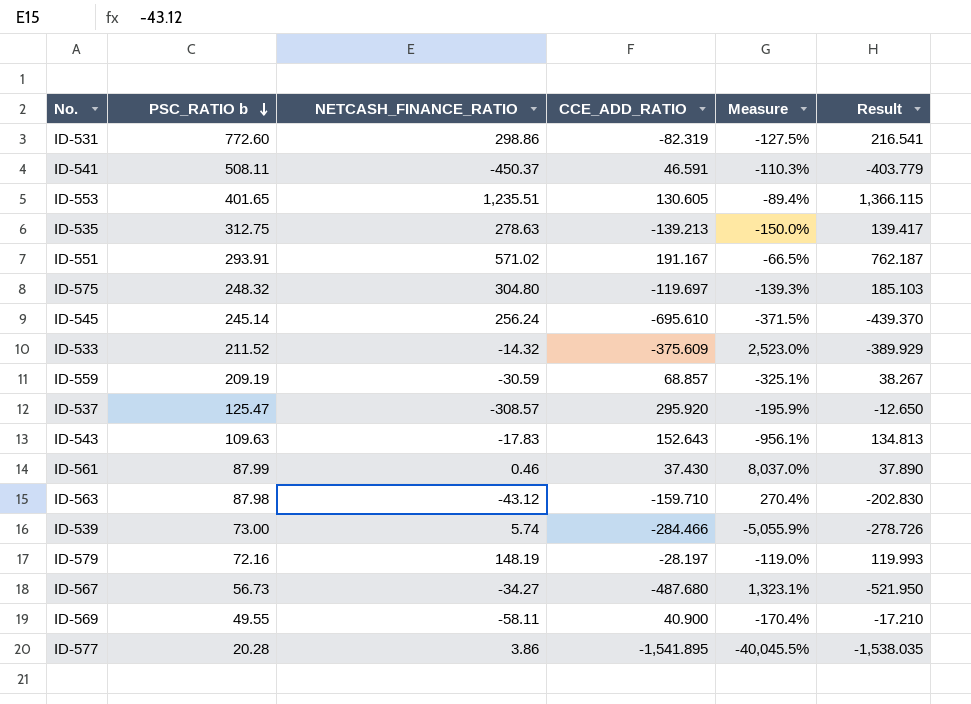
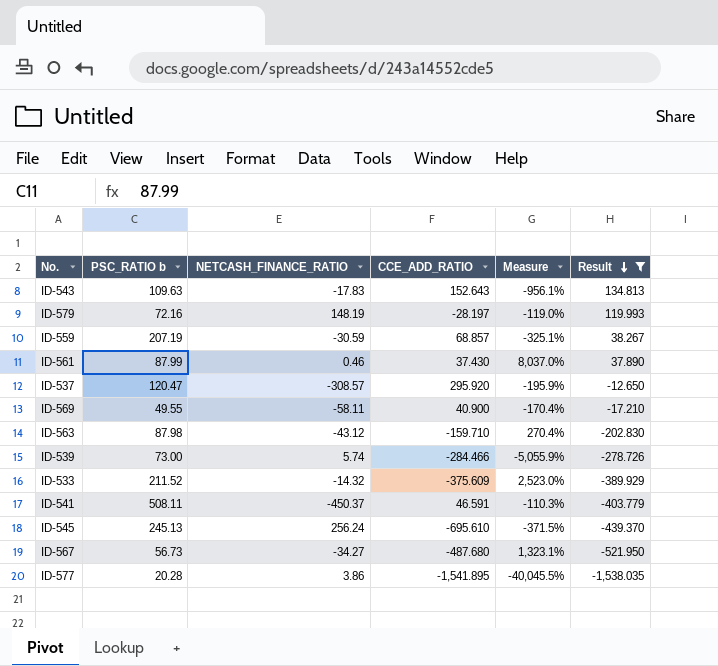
filter: none -> Result <= 134.813
row order: PSC_RATIO b descending -> Result descending
ID-559 | PSC_RATIO b: 209.19 -> 207.19
ID-537 | PSC_RATIO b: 125.47 -> 120.47
ID-545 | PSC_RATIO b: 245.14 -> 245.13

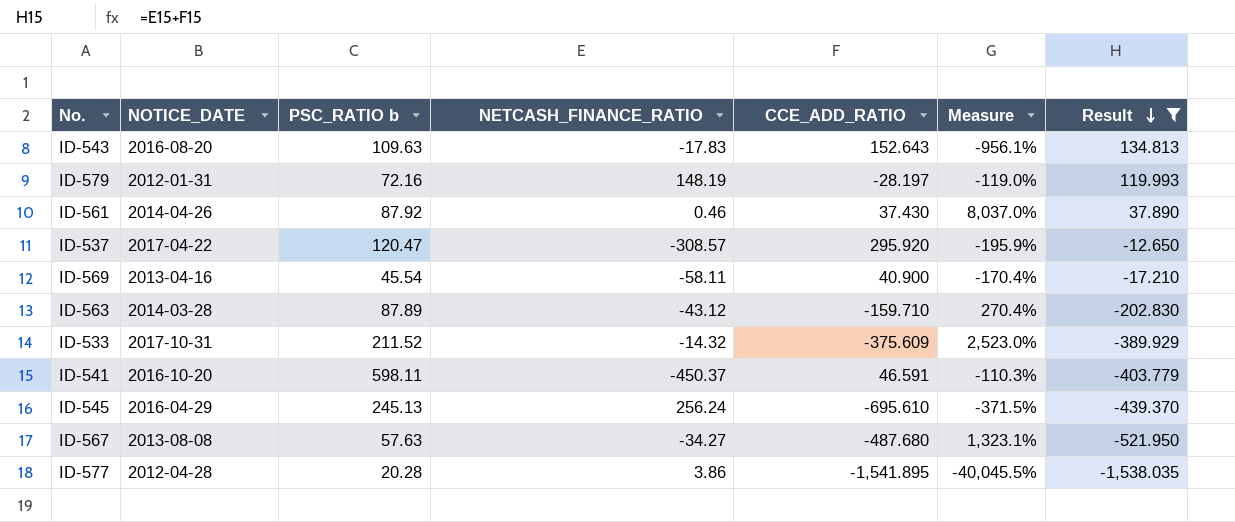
column NOTICE_DATE | position: none -> 2
row ID-559: 207.19 | -30.59 | 68.857 | -325.1% | 38.267 -> none
row ID-539: 73.00 | 5.74 | -284.466 | -5,055.9% | -278.726 -> none
ID-561 | PSC_RATIO b: 87.99 -> 87.92
ID-569 | PSC_RATIO b: 49.55 -> 45.54
ID-563 | PSC_RATIO b: 87.98 -> 87.89
ID-541 | PSC_RATIO b: 508.11 -> 598.11
ID-567 | PSC_RATIO b: 56.73 -> 57.63

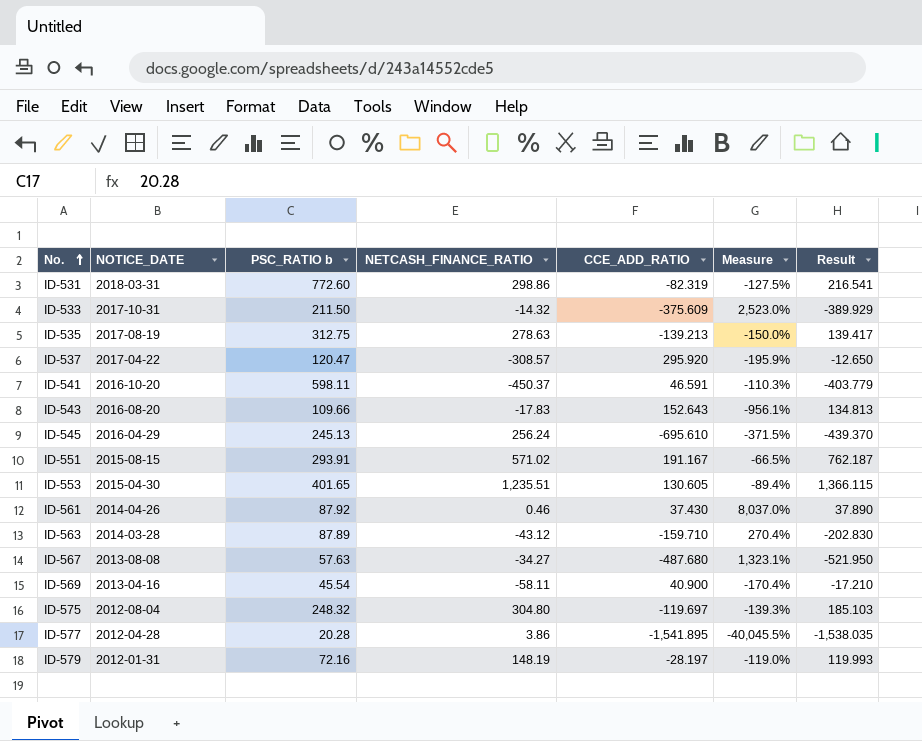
filter: Result <= 134.813 -> none
row order: Result descending -> No. ascending
ID-533 | PSC_RATIO b: 211.52 -> 211.50
ID-543 | PSC_RATIO b: 109.63 -> 109.66

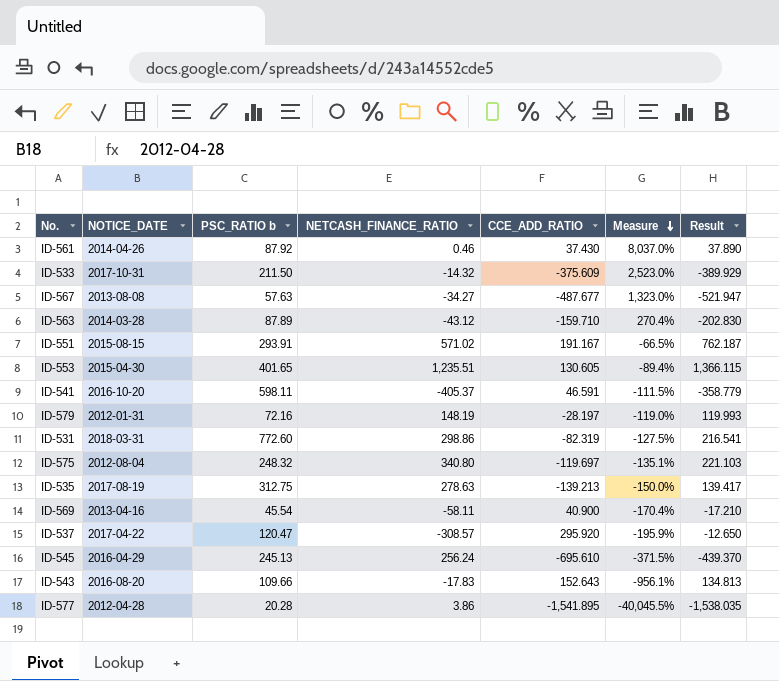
row order: No. ascending -> Measure descending
ID-567 | CCE_ADD_RATIO: -487.680 -> -487.677
ID-567 | Measure: 1,323.1% -> 1,323.0%
ID-567 | Result: -521.950 -> -521.947
ID-541 | NETCASH_FINANCE_RATIO: -450.37 -> -405.37
ID-541 | Measure: -110.3% -> -111.5%
ID-541 | Result: -403.779 -> -358.779
ID-575 | NETCASH_FINANCE_RATIO: 304.80 -> 340.80
ID-575 | Measure: -139.3% -> -135.1%
ID-575 | Result: 185.103 -> 221.103

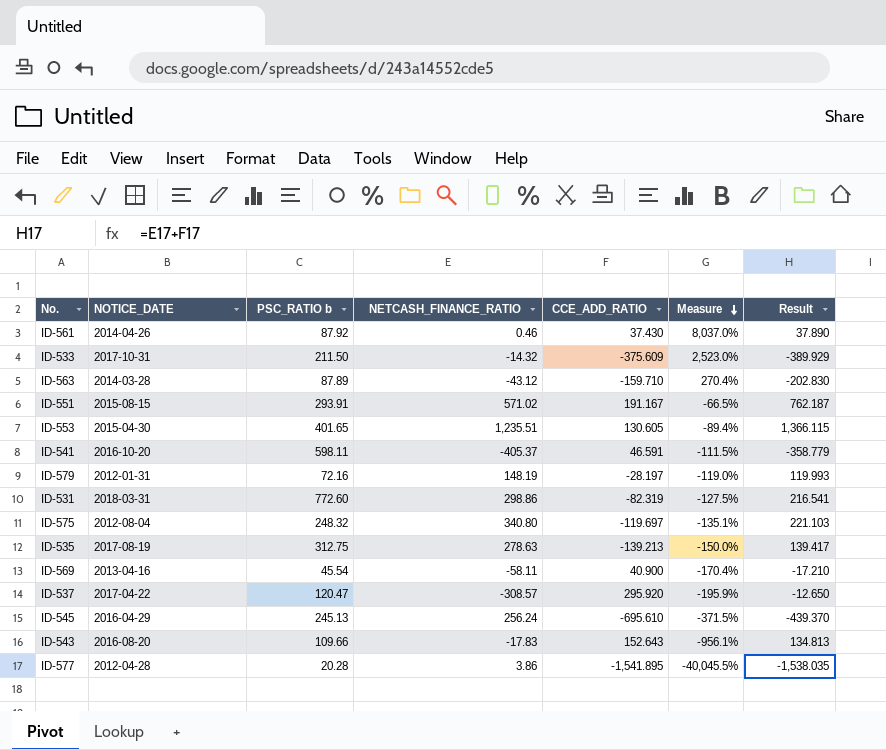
row ID-567: 2013-08-08 | 57.63 | -34.27 | -487.677 | 1,323.0% | -521.947 -> none

